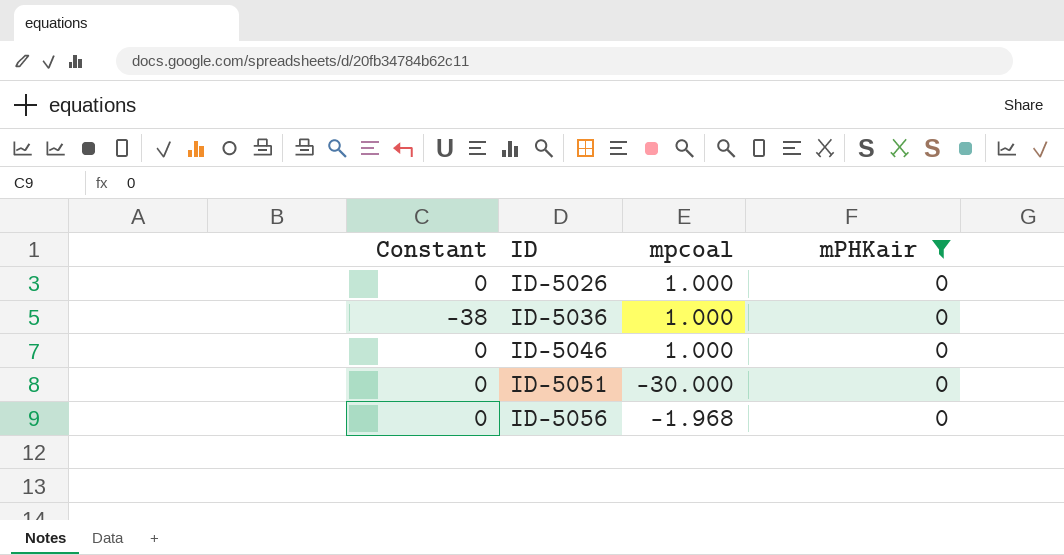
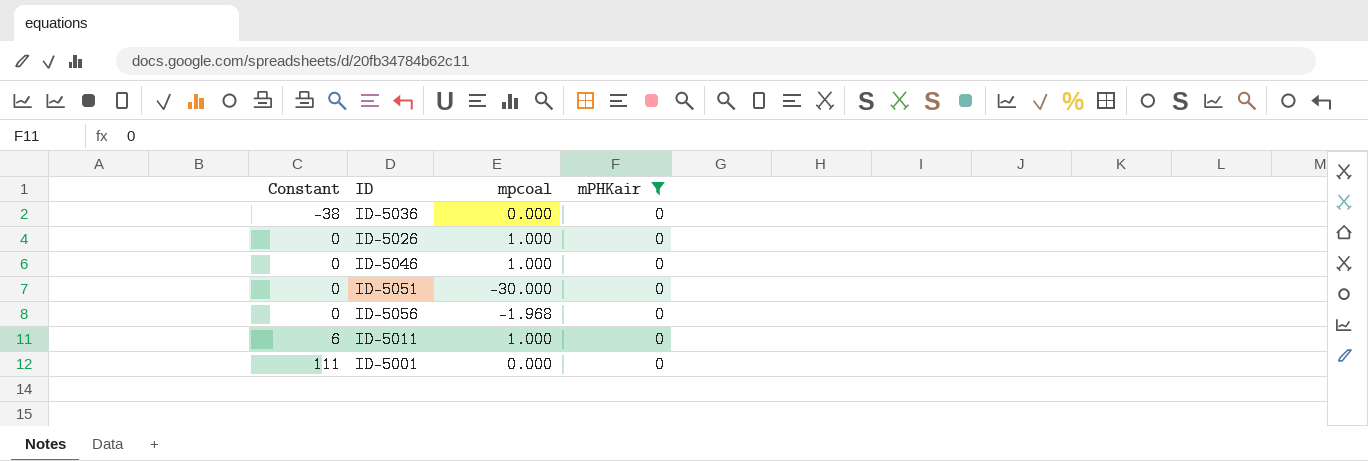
row order: ID ascending -> Constant ascending
ID-5036 | mpcoal: 1.000 -> 0.000
row ID-5011: none -> 6 | 1.000 | 0
row ID-5001: none -> 111 | 0.000 | 0

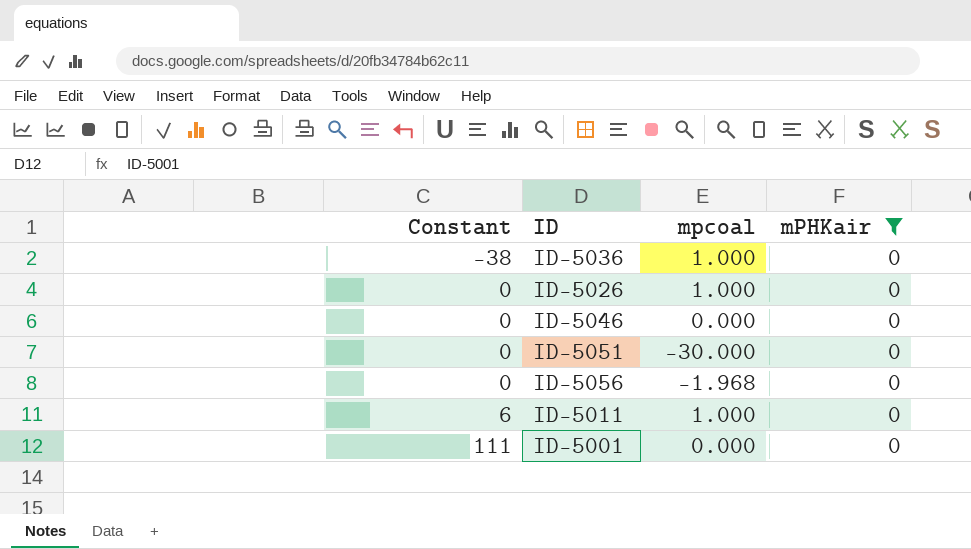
ID-5036 | mpcoal: 0.000 -> 1.000
ID-5046 | mpcoal: 1.000 -> 0.000

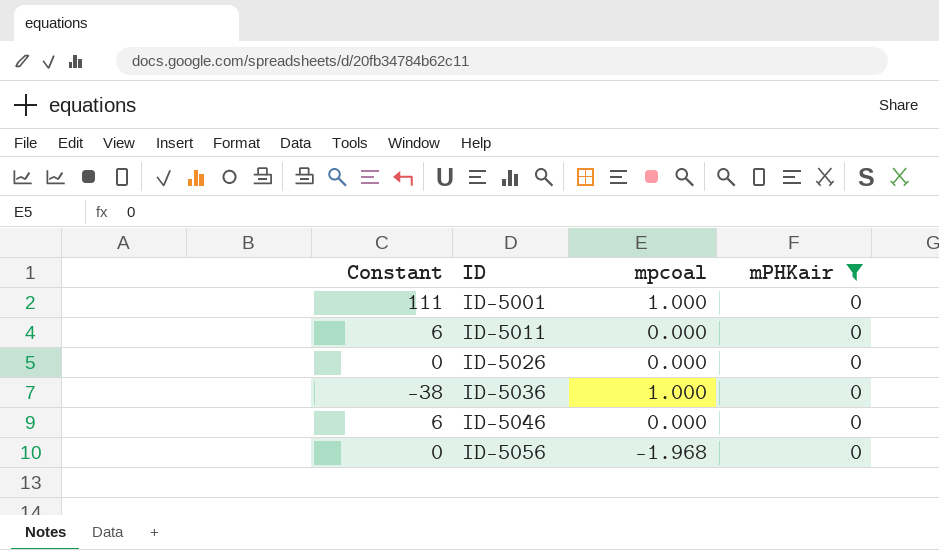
row order: Constant ascending -> ID ascending
row ID-5051: 0 | -30.000 | 0 -> none
ID-5001 | mpcoal: 0.000 -> 1.000
ID-5011 | mpcoal: 1.000 -> 0.000
ID-5026 | mpcoal: 1.000 -> 0.000
ID-5046 | Constant: 0 -> 6

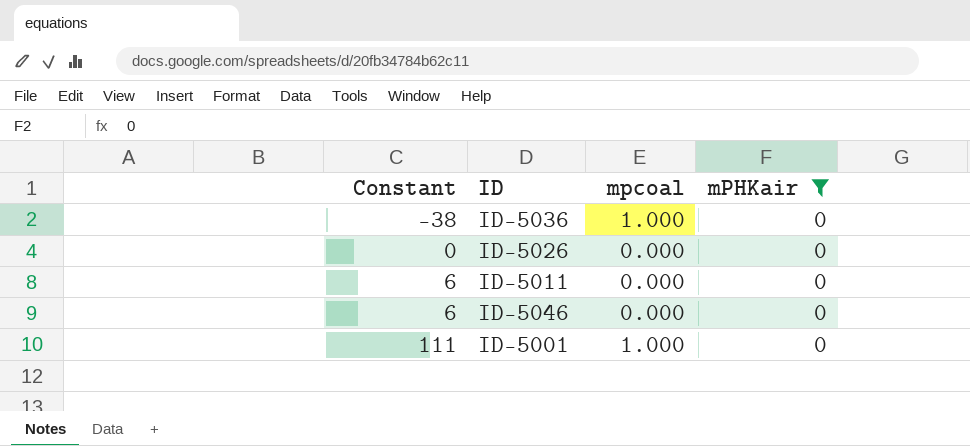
row order: ID ascending -> Constant ascending
row ID-5056: 0 | -1.968 | 0 -> none

